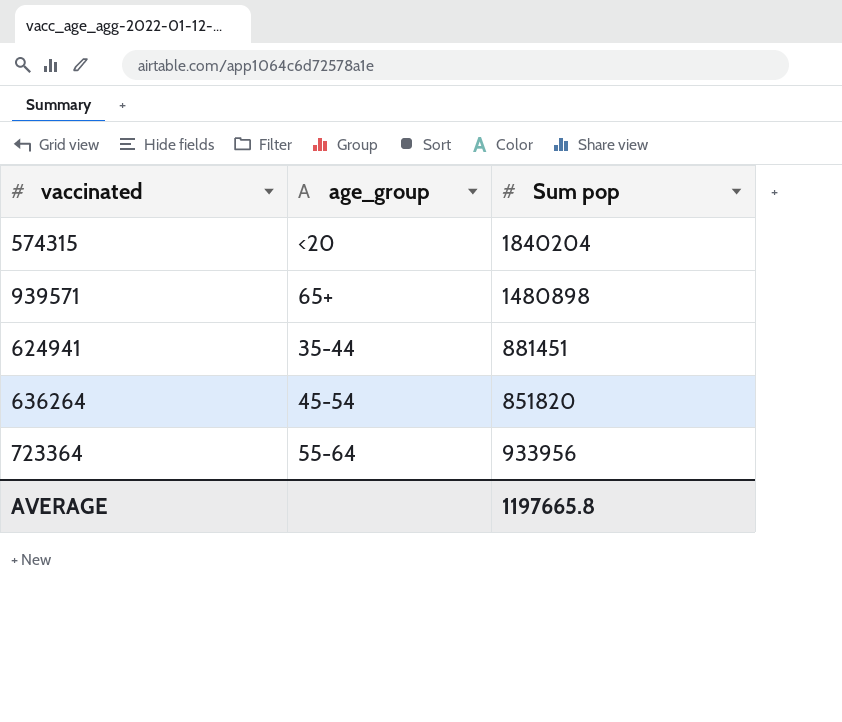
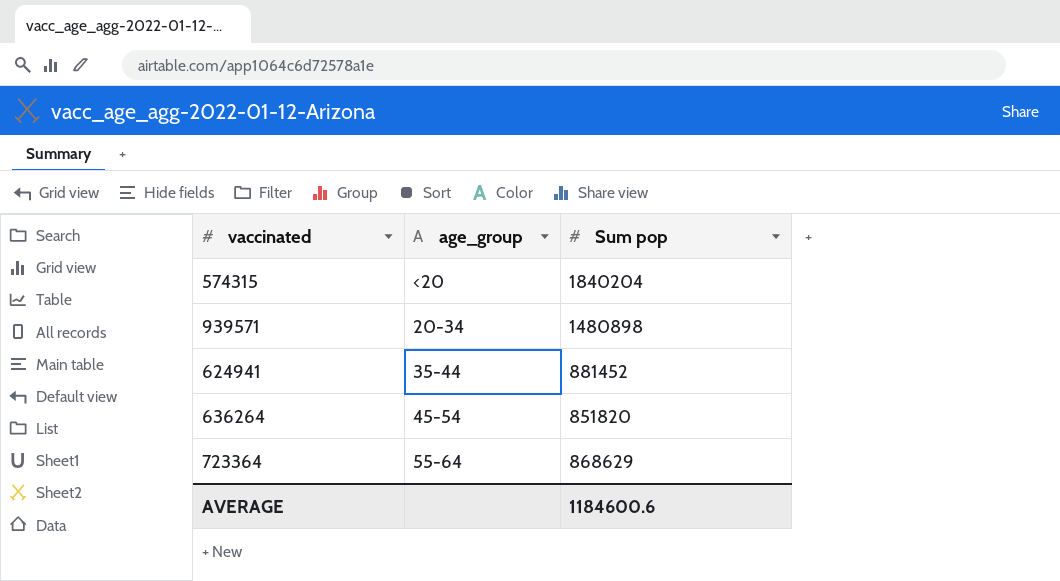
939571 | age_group: 65+ -> 20-34
624941 | Sum pop: 881451 -> 881452
723364 | Sum pop: 933956 -> 868629
AVERAGE | Sum pop: 1197665.8 -> 1184600.6

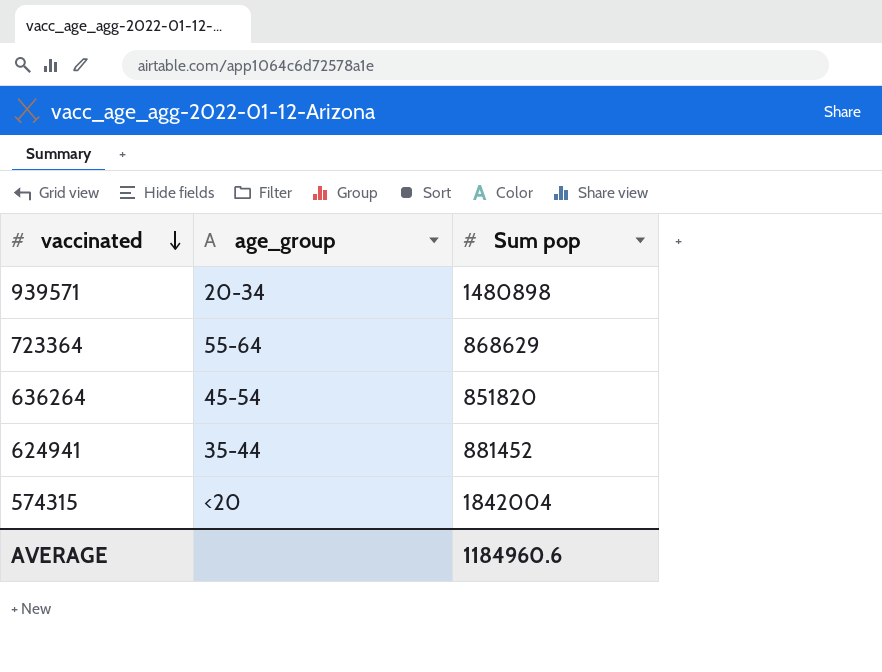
row order: none -> vaccinated descending
574315 | Sum pop: 1840204 -> 1842004
AVERAGE | Sum pop: 1184600.6 -> 1184960.6

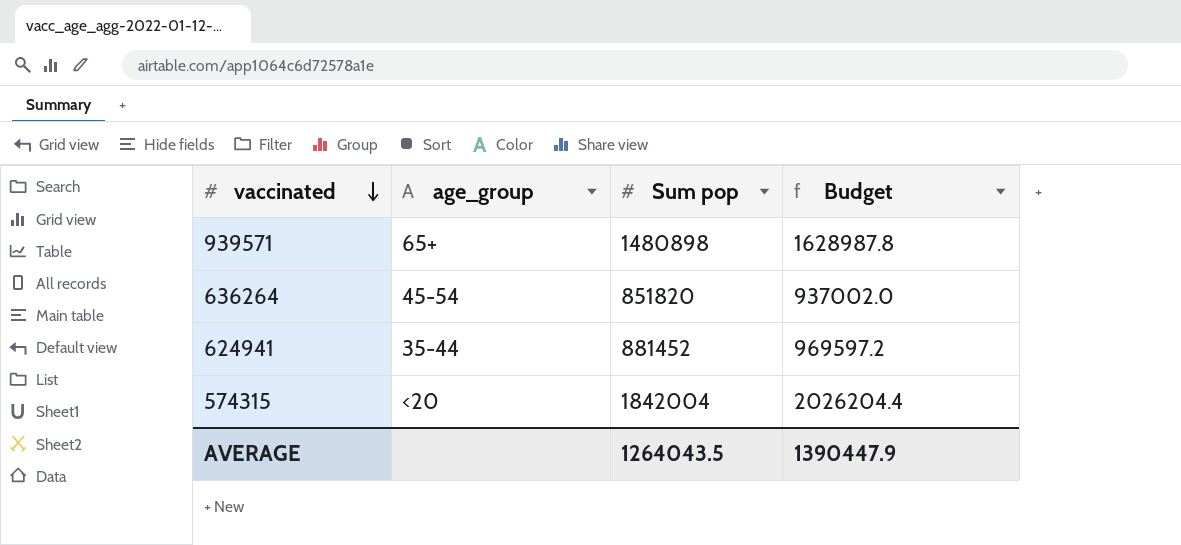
column Budget | formula: none -> [Sum pop] * 1.1
row 723364: 55-64 | 868629 -> none
939571 | age_group: 20-34 -> 65+
AVERAGE | Sum pop: 1184960.6 -> 1264043.5

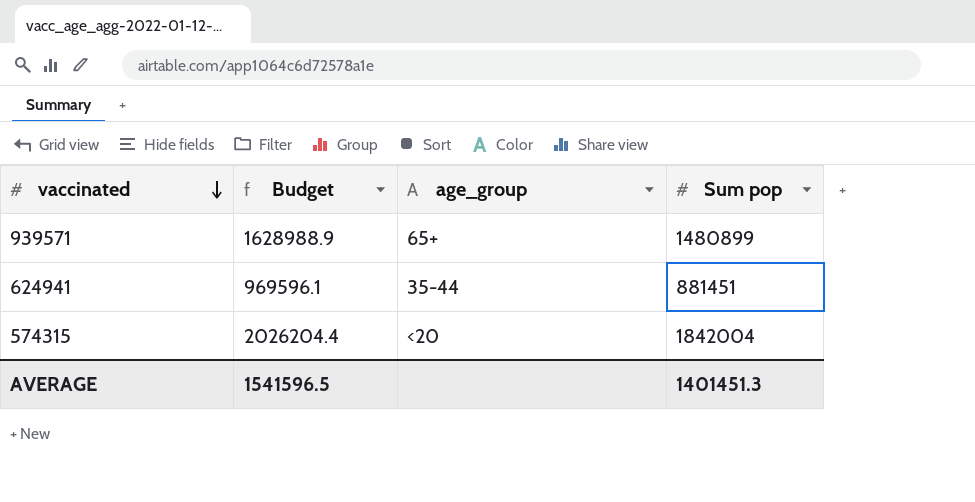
column Budget | position: 4 -> 2
row 636264: 45-54 | 851820 | 937002.0 -> none
939571 | Budget: 1628987.8 -> 1628988.9
939571 | Sum pop: 1480898 -> 1480899
624941 | Budget: 969597.2 -> 969596.1
624941 | Sum pop: 881452 -> 881451
AVERAGE | Budget: 1390447.9 -> 1541596.5
AVERAGE | Sum pop: 1264043.5 -> 1401451.3

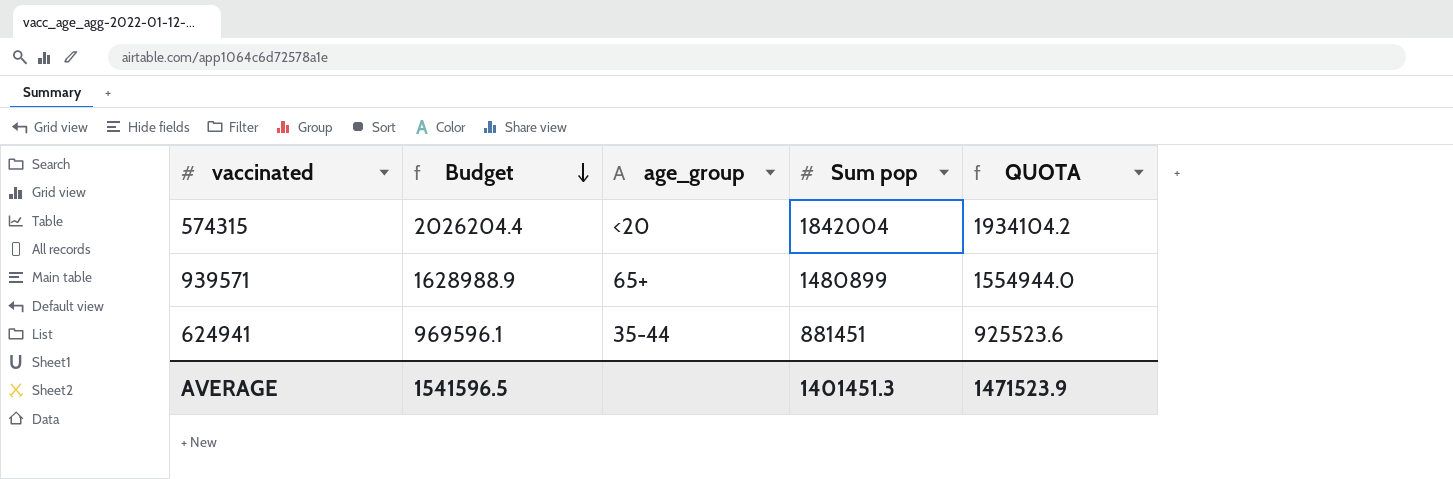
row order: vaccinated descending -> Budget descending
column QUOTA | formula: none -> [Sum pop] * 1.05

